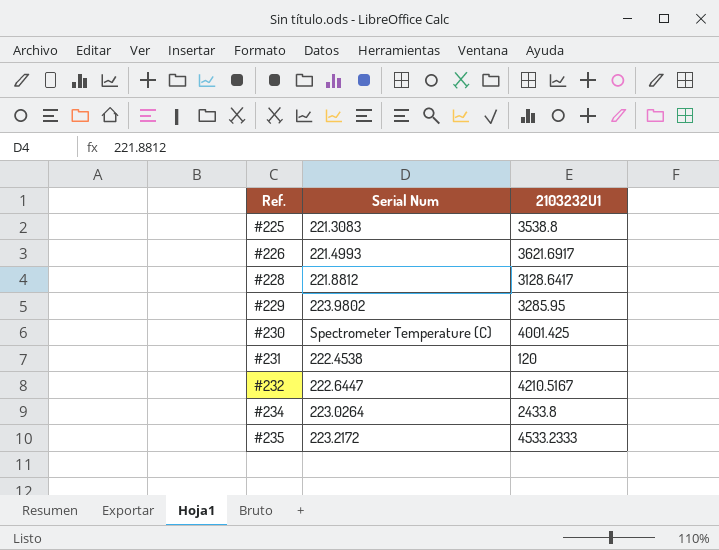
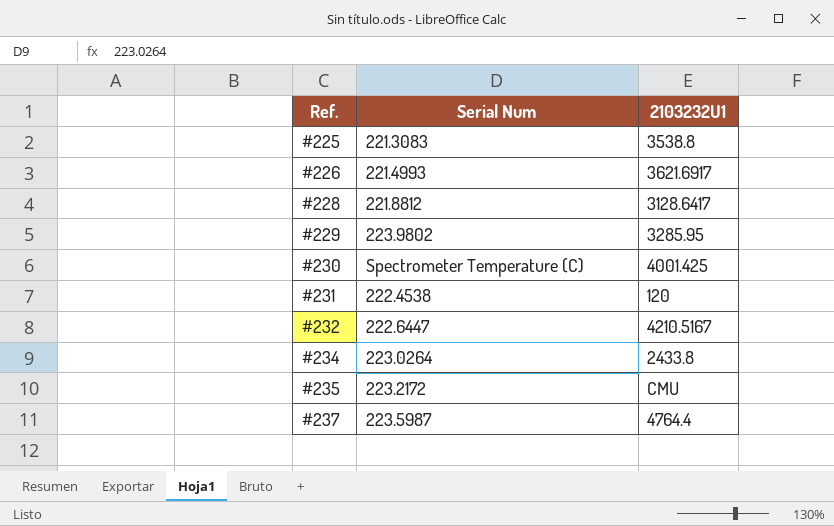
#235 | 2103232U1: 4533.2333 -> CMU
row #237: none -> 223.5987 | 4764.4

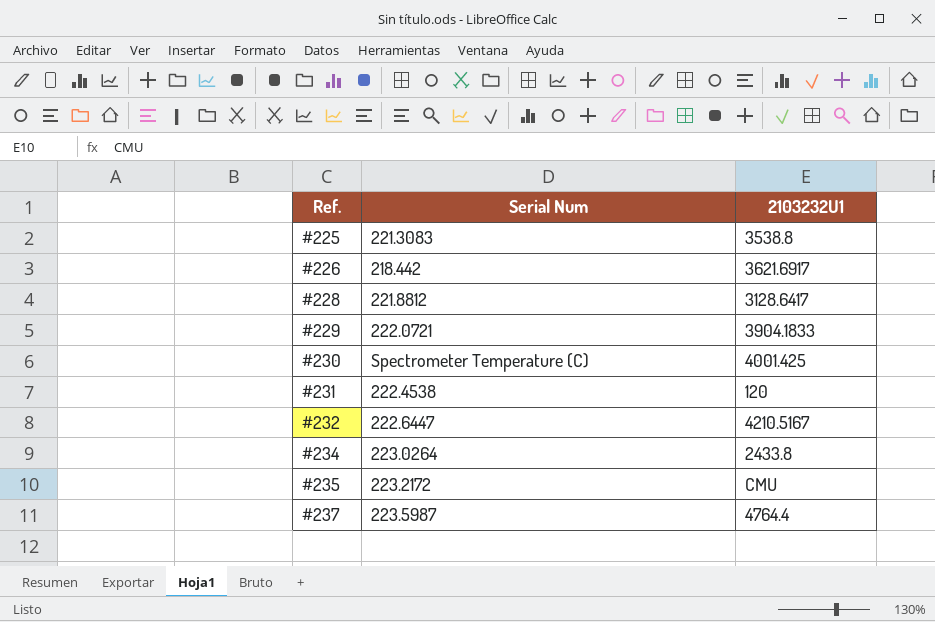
#226 | Serial Num: 221.4993 -> 218.442
#229 | Serial Num: 223.9802 -> 222.0721
#229 | 2103232U1: 3285.95 -> 3904.1833

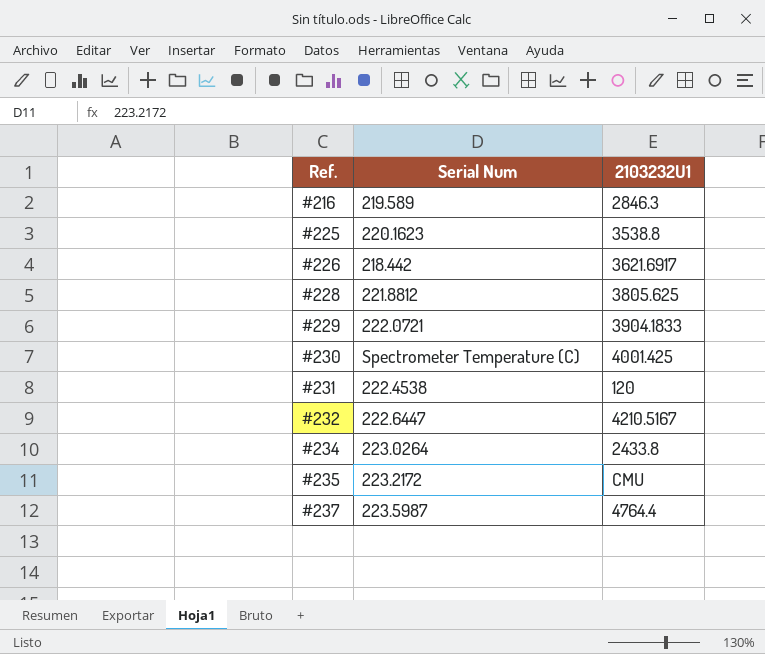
row #216: none -> 219.589 | 2846.3
#225 | Serial Num: 221.3083 -> 220.1623
#228 | 2103232U1: 3128.6417 -> 3805.625

